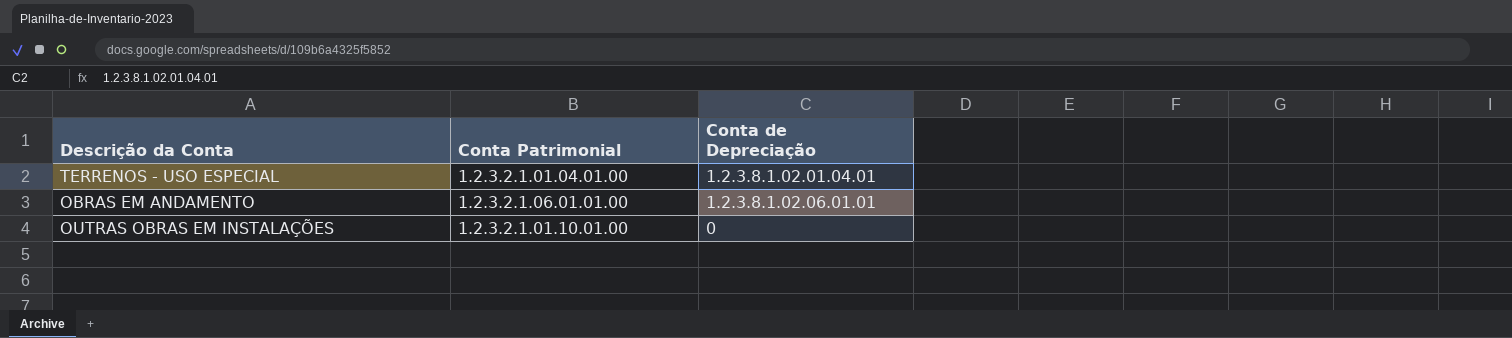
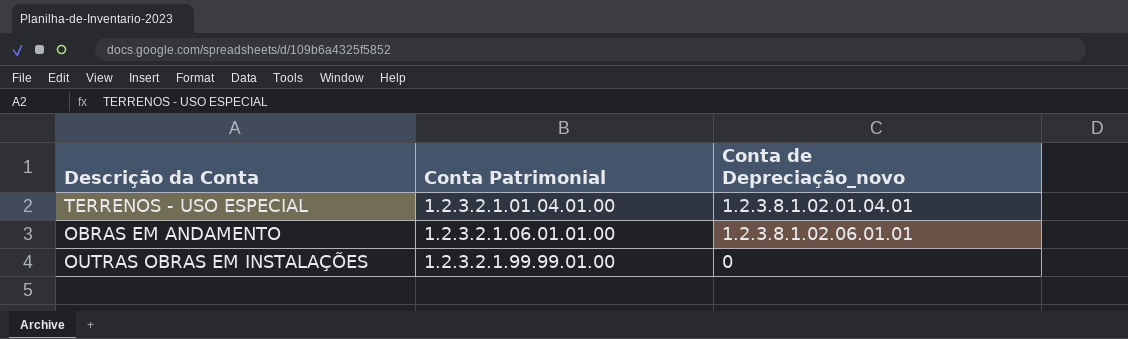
column name: Conta de Depreciação -> Conta de Depreciação_novo
OUTRAS OBRAS EM INSTALAÇÕES | Conta Patrimonial: 1.2.3.2.1.01.10.01.00 -> 1.2.3.2.1.99.99.01.00

